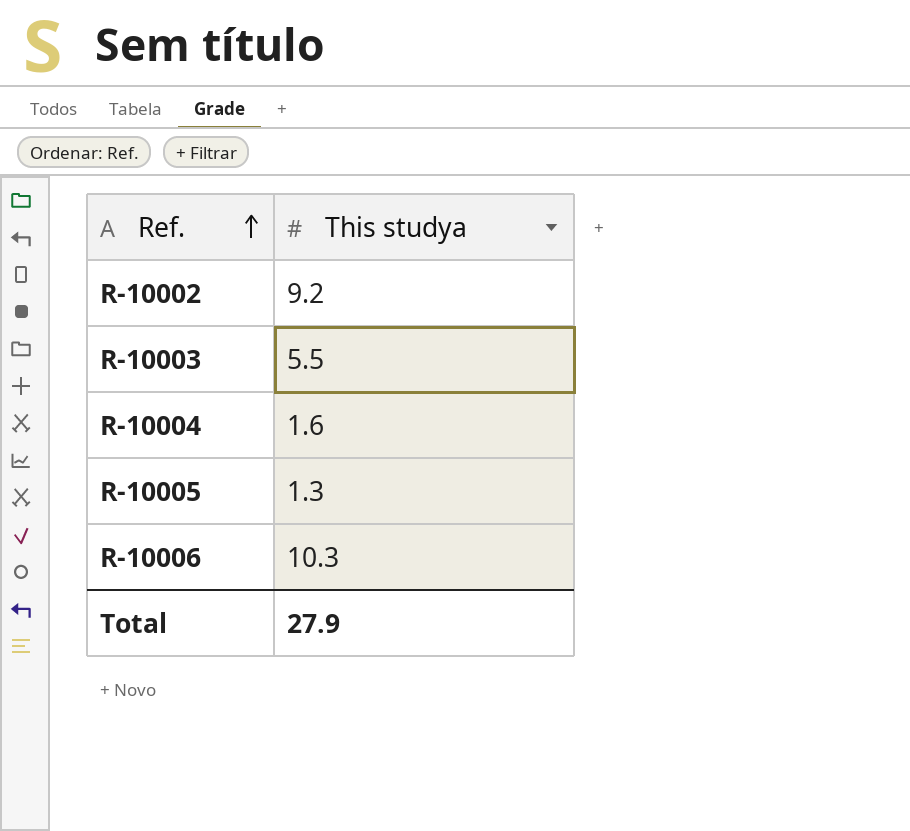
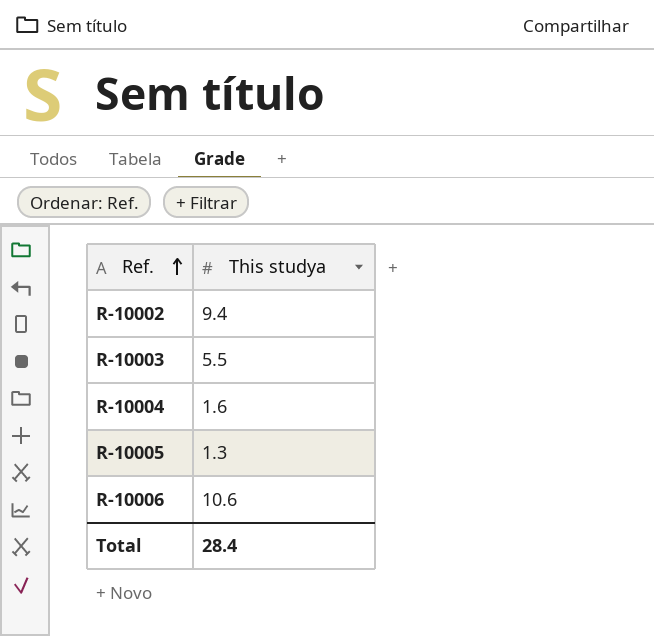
R-10002 | This studya: 9.2 -> 9.4
R-10006 | This studya: 10.3 -> 10.6
Total | This studya: 27.9 -> 28.4

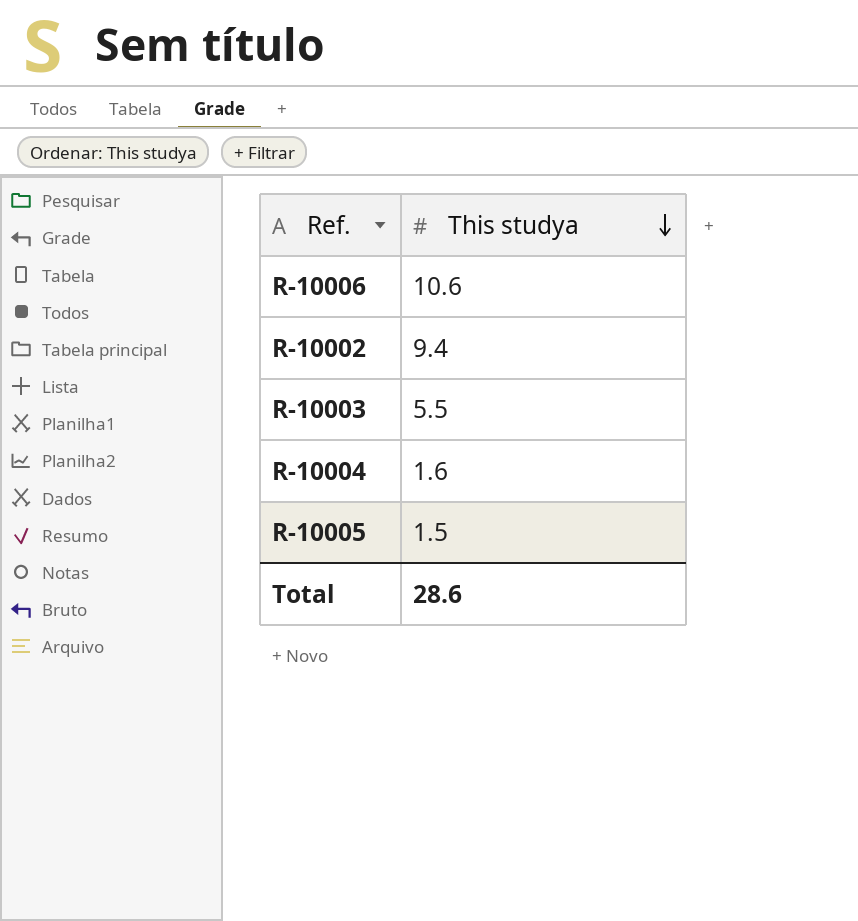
row order: Ref. ascending -> This studya descending
R-10005 | This studya: 1.3 -> 1.5
Total | This studya: 28.4 -> 28.6

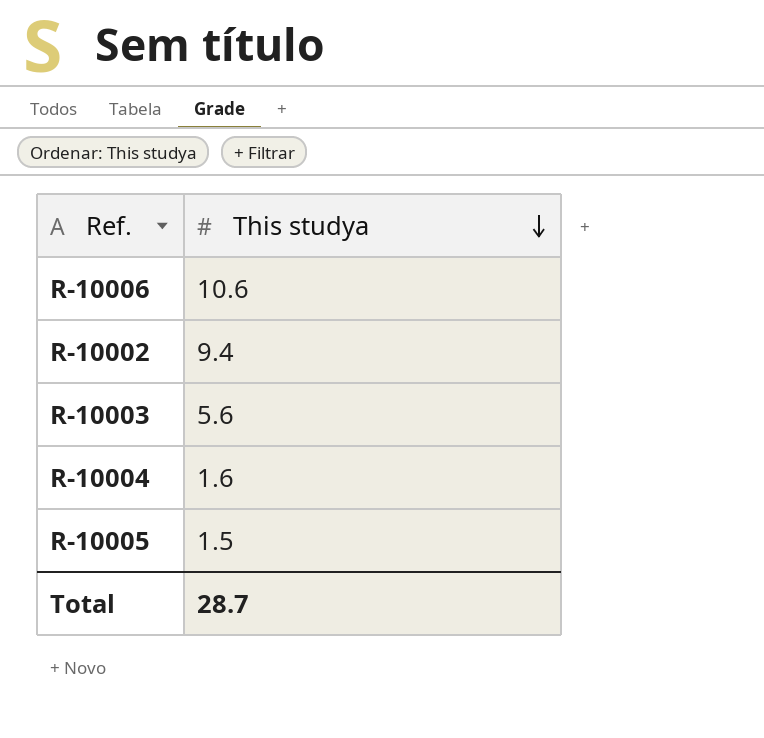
R-10003 | This studya: 5.5 -> 5.6
Total | This studya: 28.6 -> 28.7

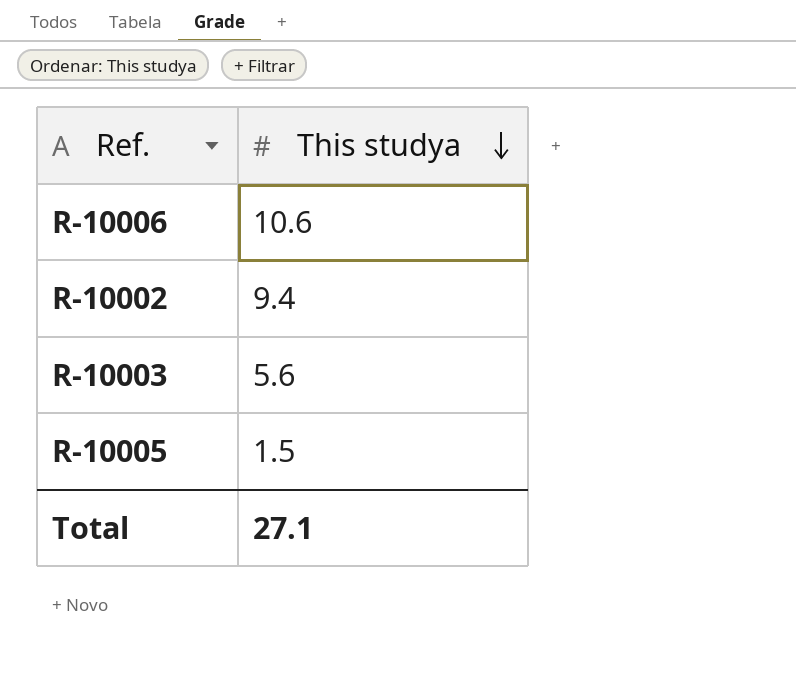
row R-10004: 1.6 -> none
Total | This studya: 28.7 -> 27.1

